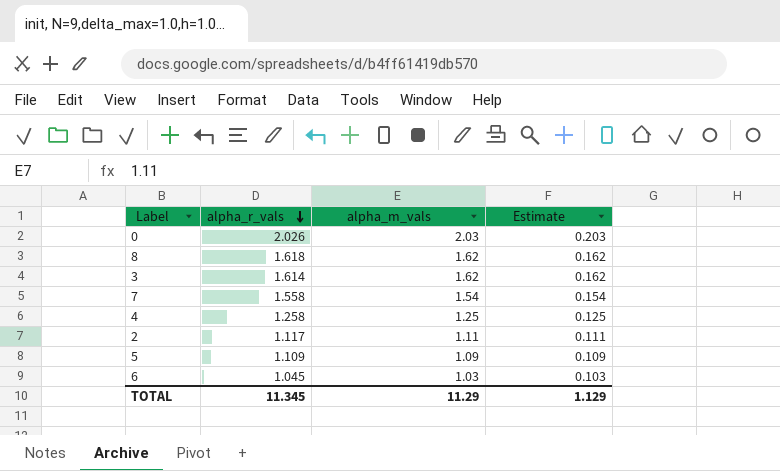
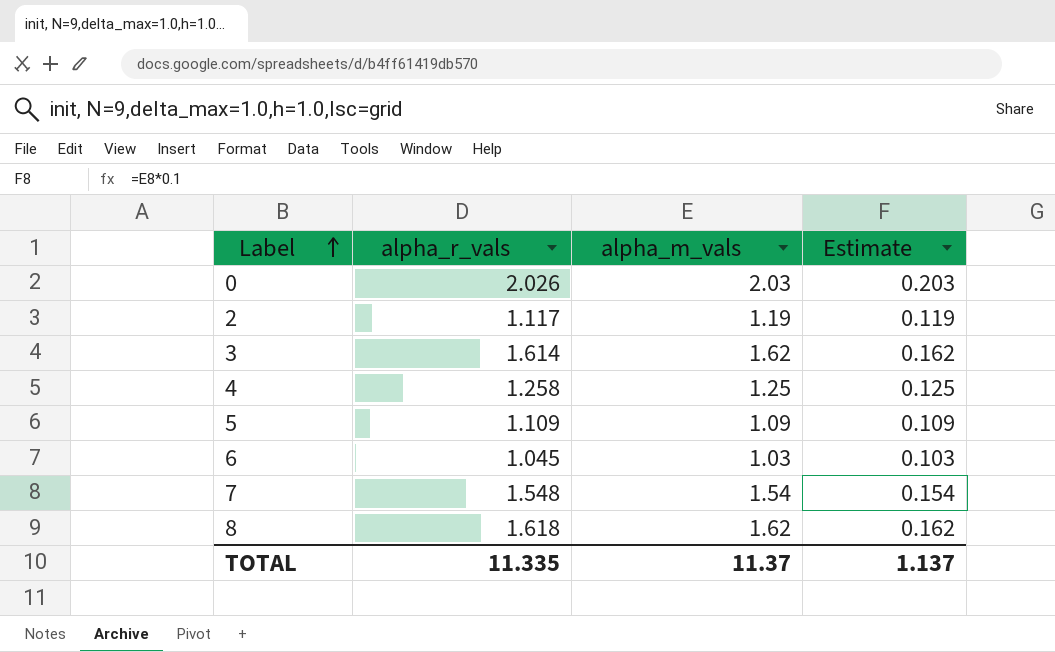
row order: alpha_r_vals descending -> Label ascending
2 | alpha_m_vals: 1.11 -> 1.19
2 | Estimate: 0.111 -> 0.119
7 | alpha_r_vals: 1.558 -> 1.548
TOTAL | alpha_r_vals: 11.345 -> 11.335
TOTAL | alpha_m_vals: 11.29 -> 11.37
TOTAL | Estimate: 1.129 -> 1.137

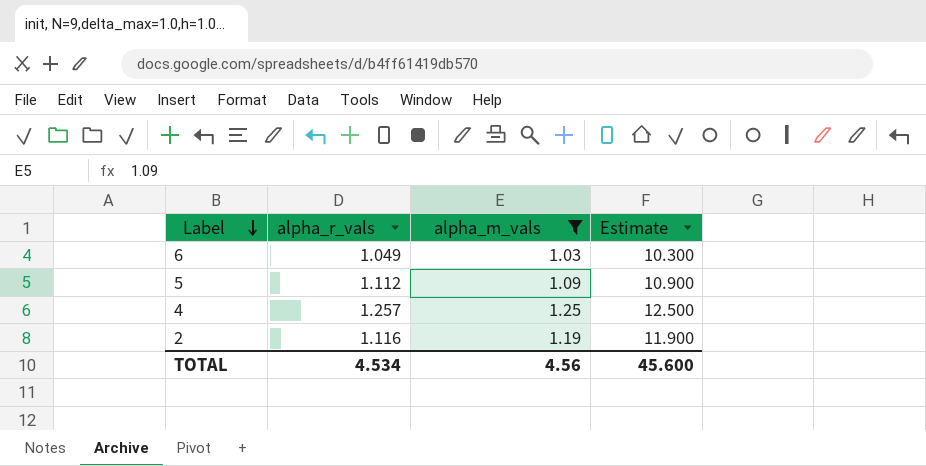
filter: none -> alpha_m_vals <= 1.25
row order: Label ascending -> Label descending
column Estimate | formula: [alpha_m_vals] * 0.1 -> [alpha_m_vals] * 10
6 | alpha_r_vals: 1.045 -> 1.049
5 | alpha_r_vals: 1.109 -> 1.112
4 | alpha_r_vals: 1.258 -> 1.257
2 | alpha_r_vals: 1.117 -> 1.116
TOTAL | alpha_r_vals: 11.335 -> 4.534
TOTAL | alpha_m_vals: 11.37 -> 4.56
TOTAL | Estimate: 1.137 -> 45.600

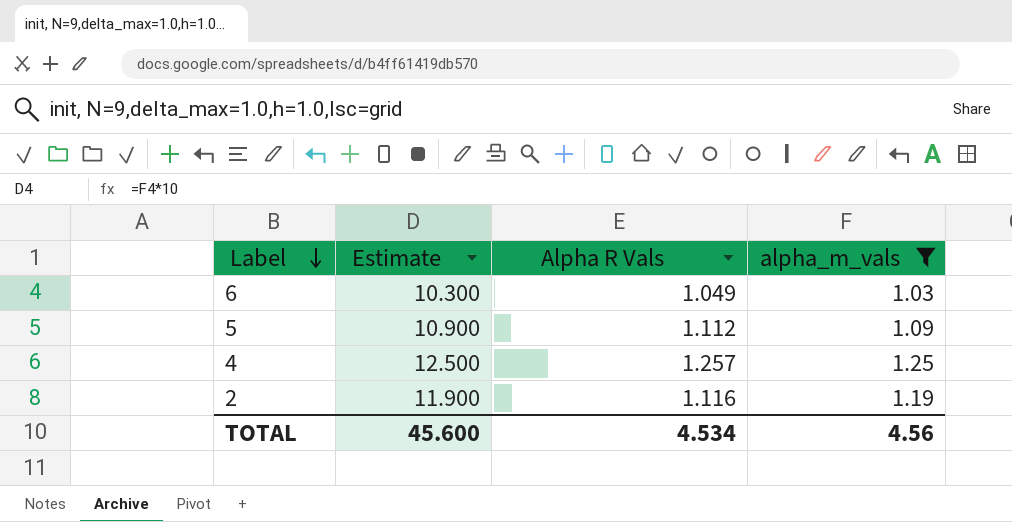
column Estimate | position: 4 -> 2
column name: alpha_r_vals -> Alpha R Vals

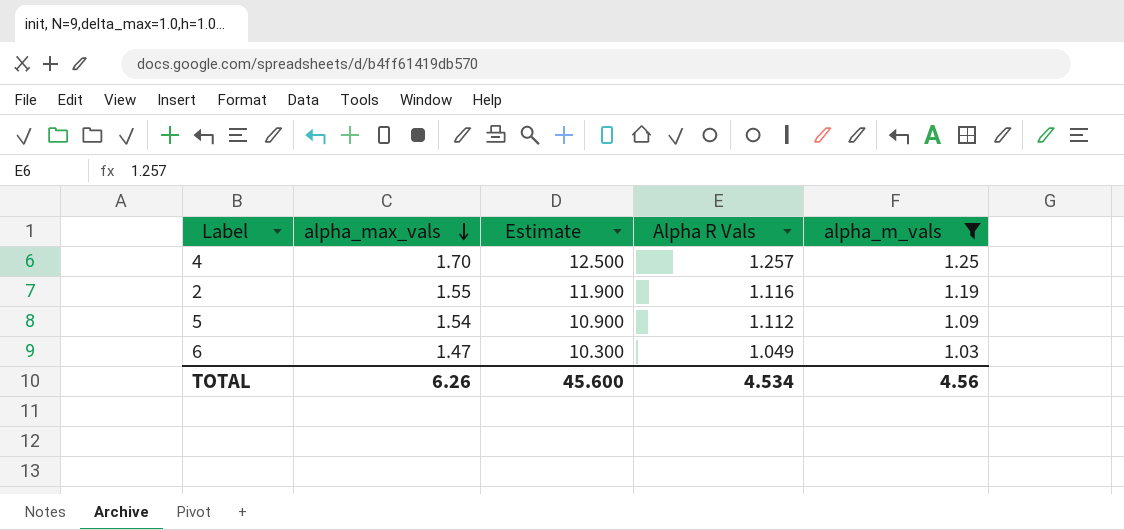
row order: Label descending -> alpha_max_vals descending
column alpha_max_vals | position: none -> 2

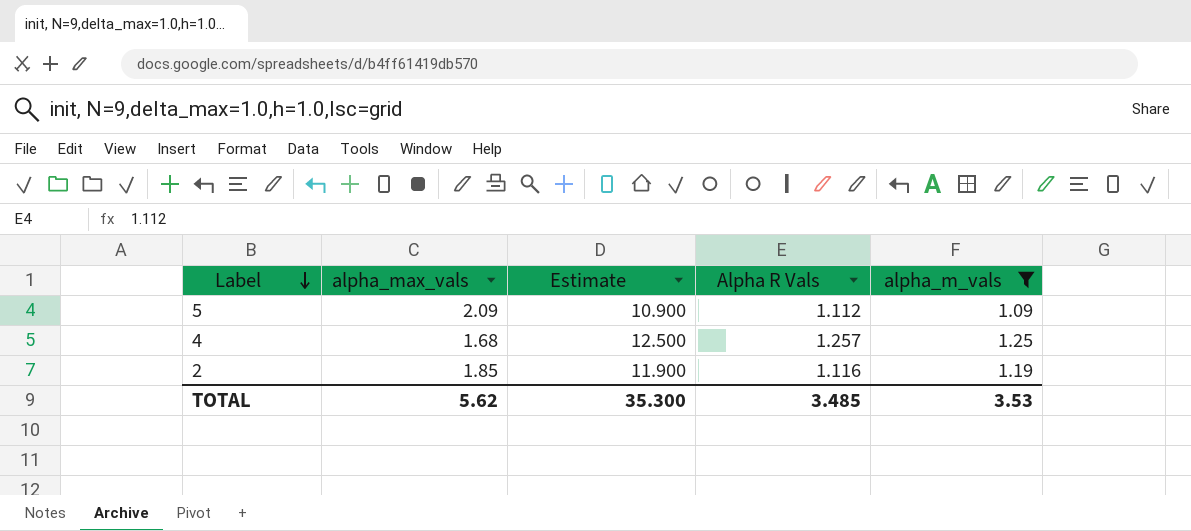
row order: alpha_max_vals descending -> Label descending
row 6: 1.47 | 10.300 | 1.049 | 1.03 -> none
5 | alpha_max_vals: 1.54 -> 2.09
4 | alpha_max_vals: 1.70 -> 1.68
2 | alpha_max_vals: 1.55 -> 1.85
TOTAL | alpha_max_vals: 6.26 -> 5.62
TOTAL | Estimate: 45.600 -> 35.300
TOTAL | Alpha R Vals: 4.534 -> 3.485
TOTAL | alpha_m_vals: 4.56 -> 3.53

